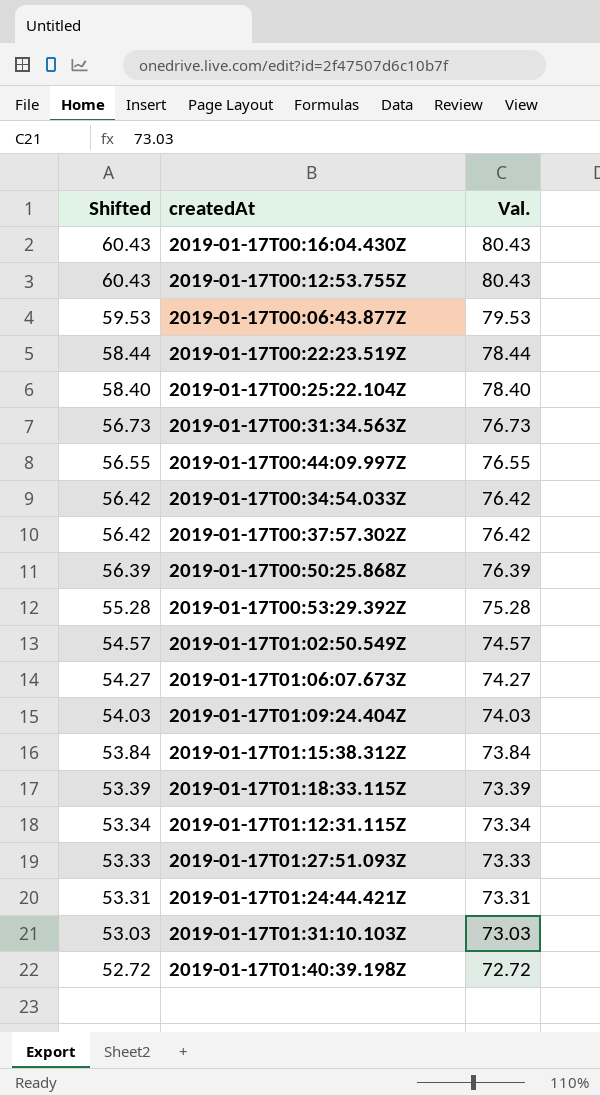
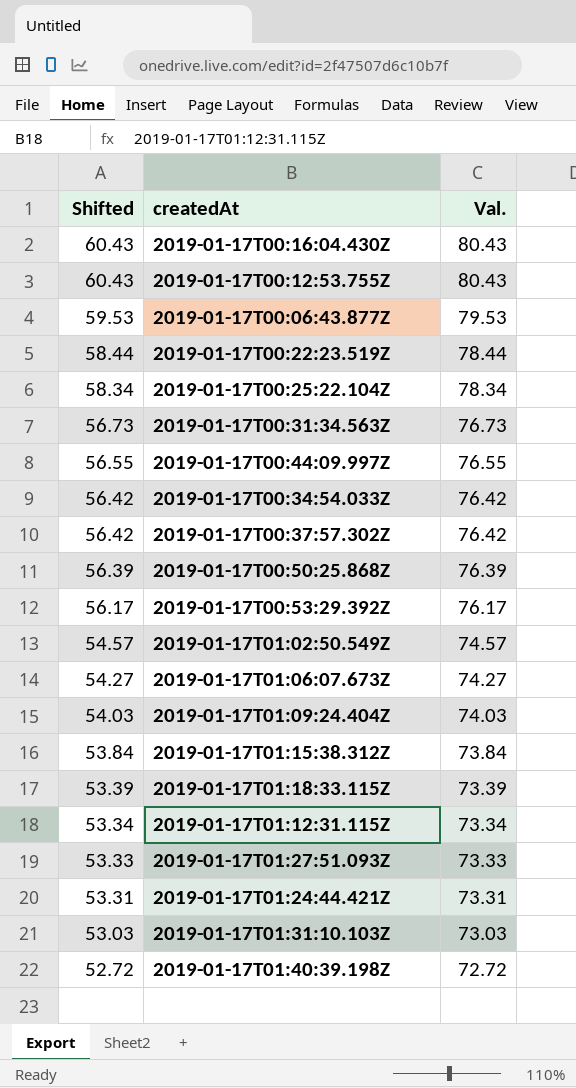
2019-01-17T00:25:22.104Z | Shifted: 58.40 -> 58.34
2019-01-17T00:25:22.104Z | Val.: 78.40 -> 78.34
2019-01-17T00:53:29.392Z | Shifted: 55.28 -> 56.17
2019-01-17T00:53:29.392Z | Val.: 75.28 -> 76.17

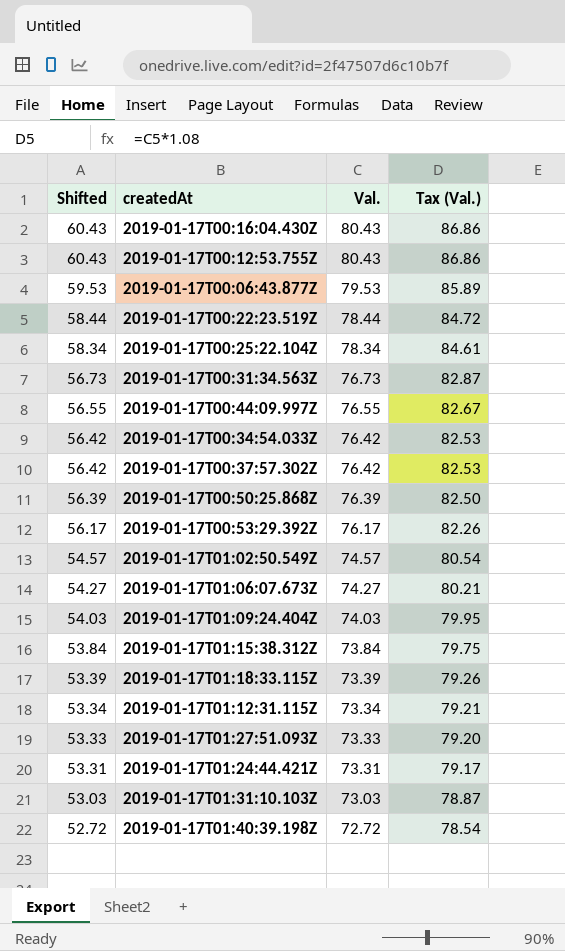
column Tax (Val.) | formula: none -> [Val.] * 1.08

